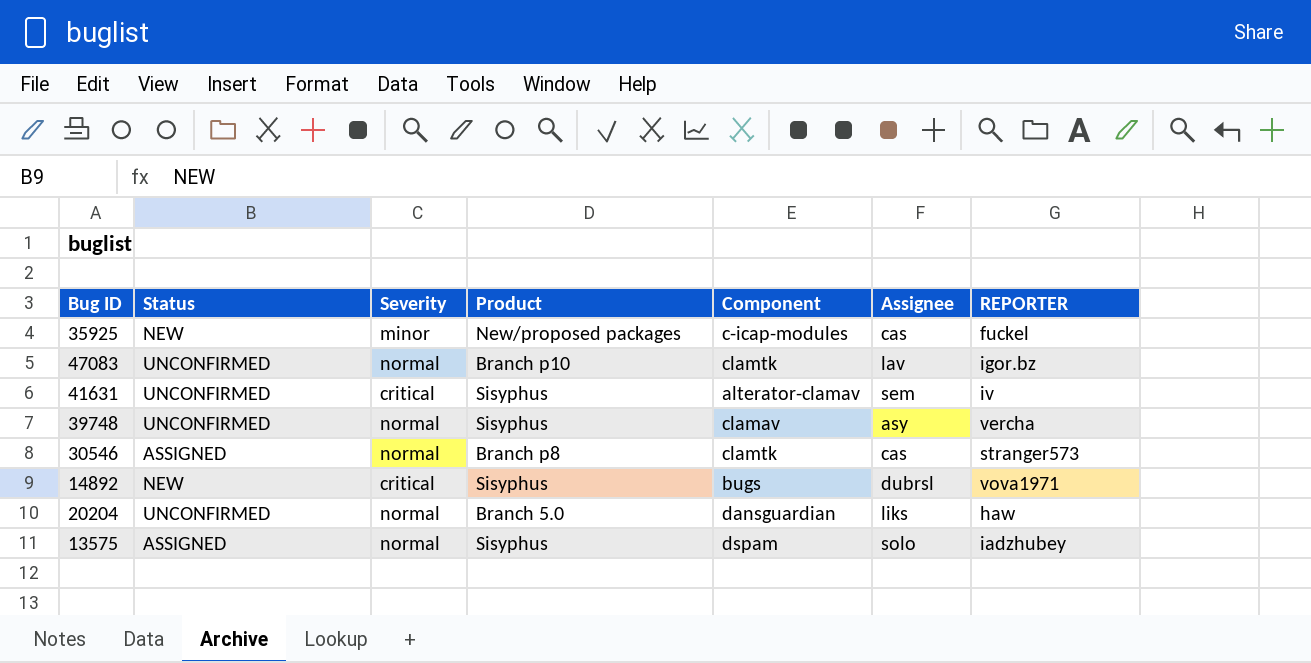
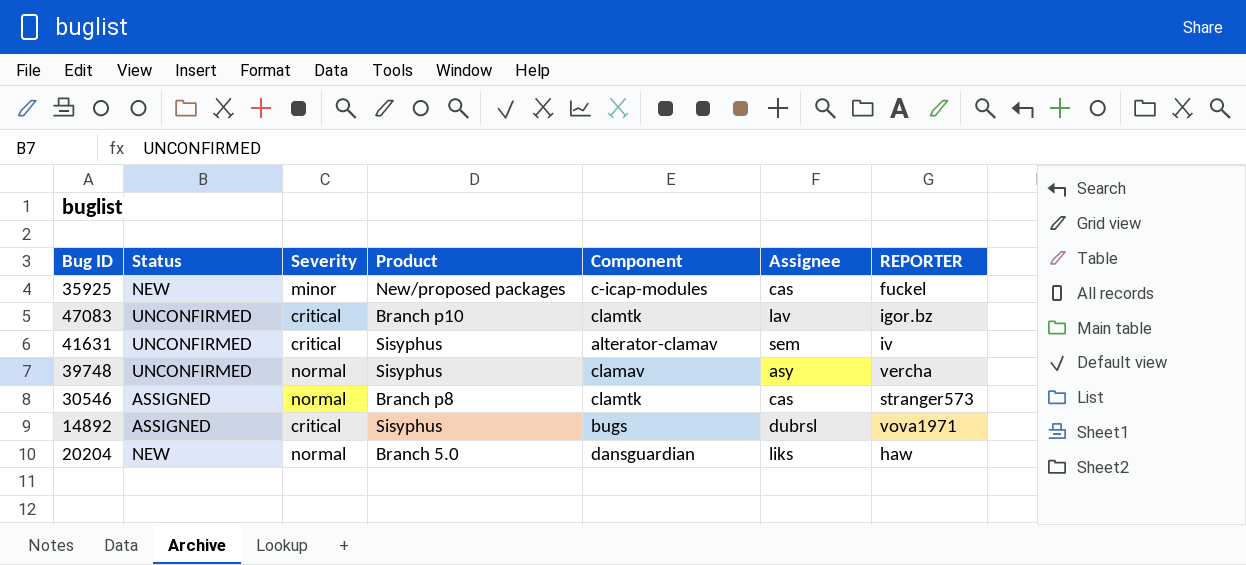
row 13575: ASSIGNED | normal | Sisyphus | dspam | solo | iadzhubey -> none
47083 | Severity: normal -> critical
14892 | Status: NEW -> ASSIGNED
20204 | Status: UNCONFIRMED -> NEW

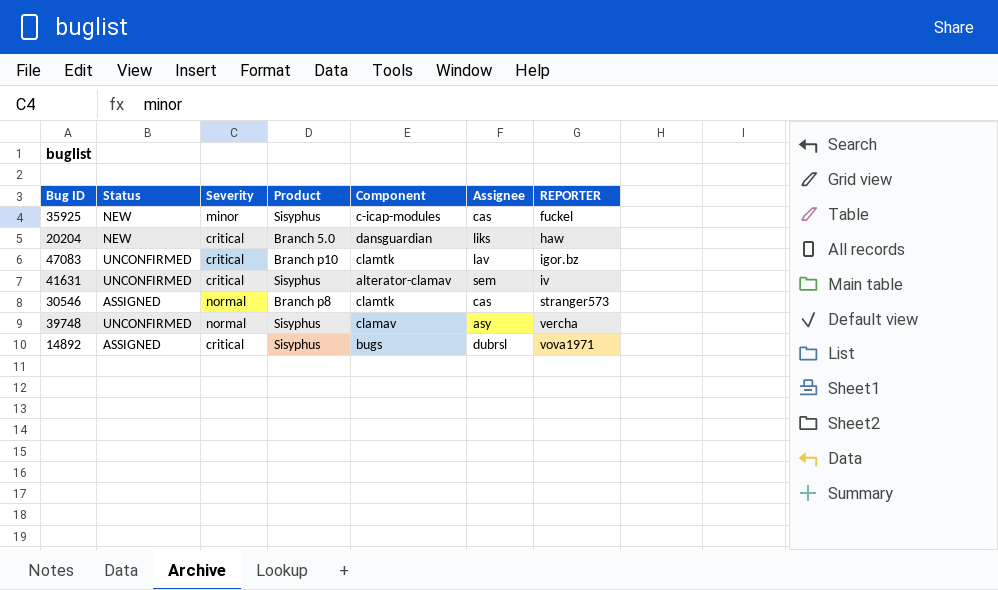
row order: none -> REPORTER ascending
35925 | Product: New/proposed packages -> Sisyphus
20204 | Severity: normal -> critical

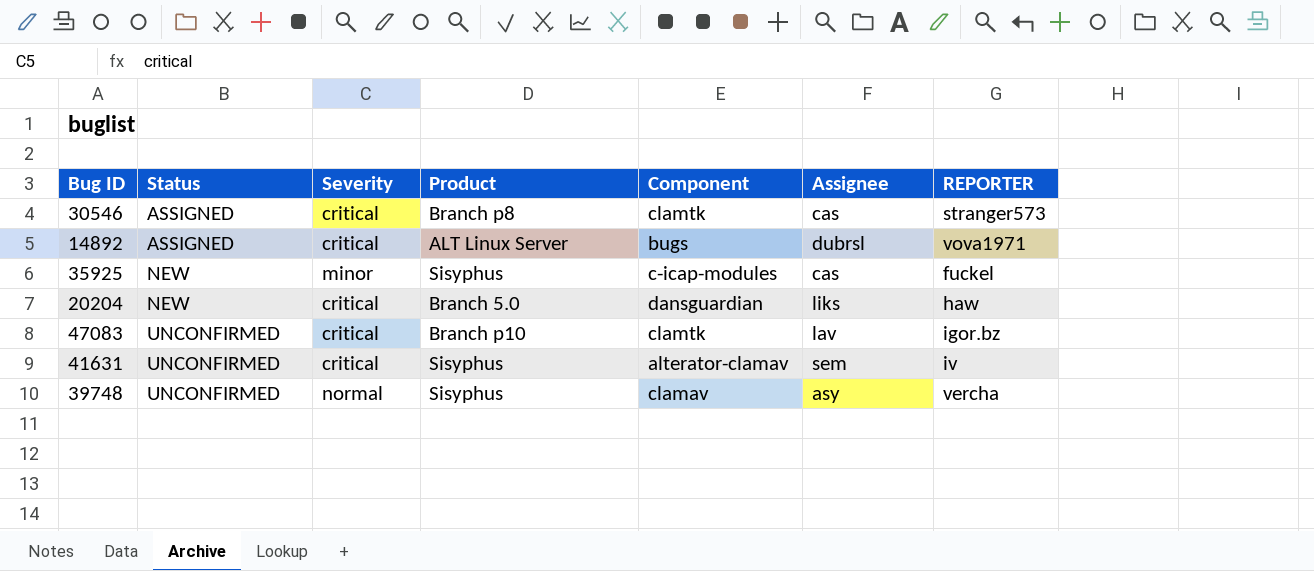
row order: REPORTER ascending -> Status ascending
30546 | Severity: normal -> critical
14892 | Product: Sisyphus -> ALT Linux Server

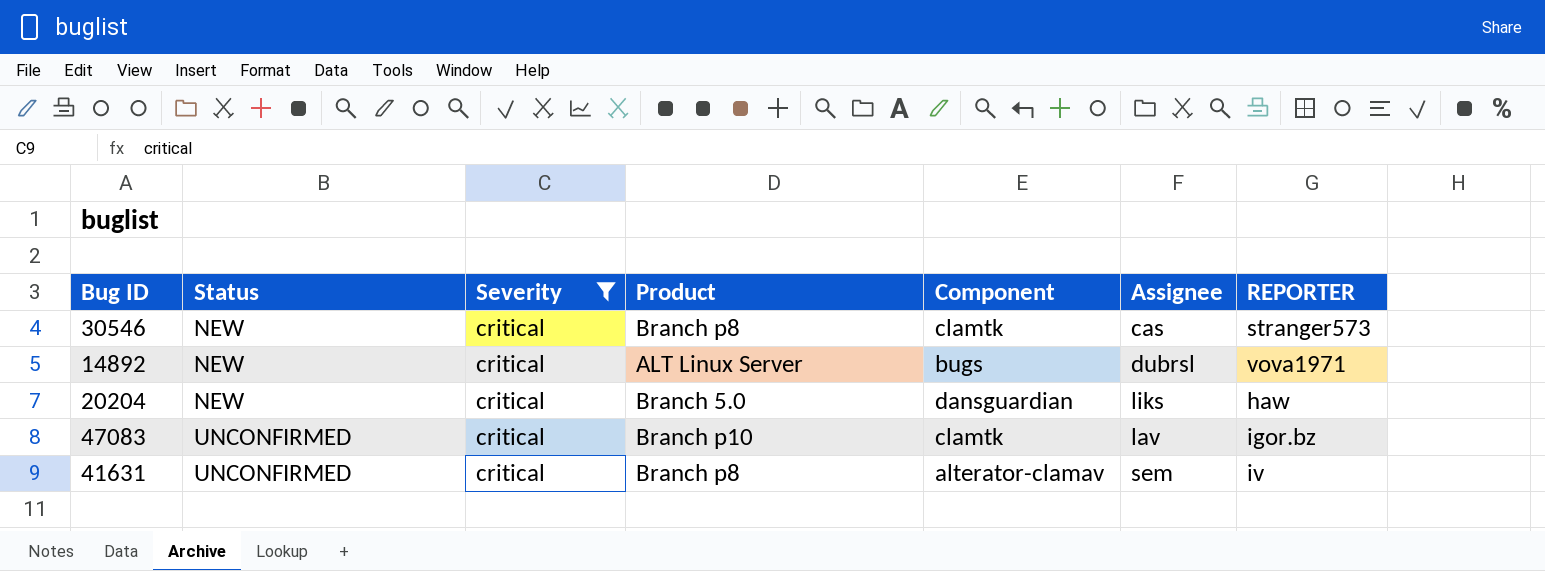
filter: none -> Severity = critical
30546 | Status: ASSIGNED -> NEW
14892 | Status: ASSIGNED -> NEW
41631 | Product: Sisyphus -> Branch p8

